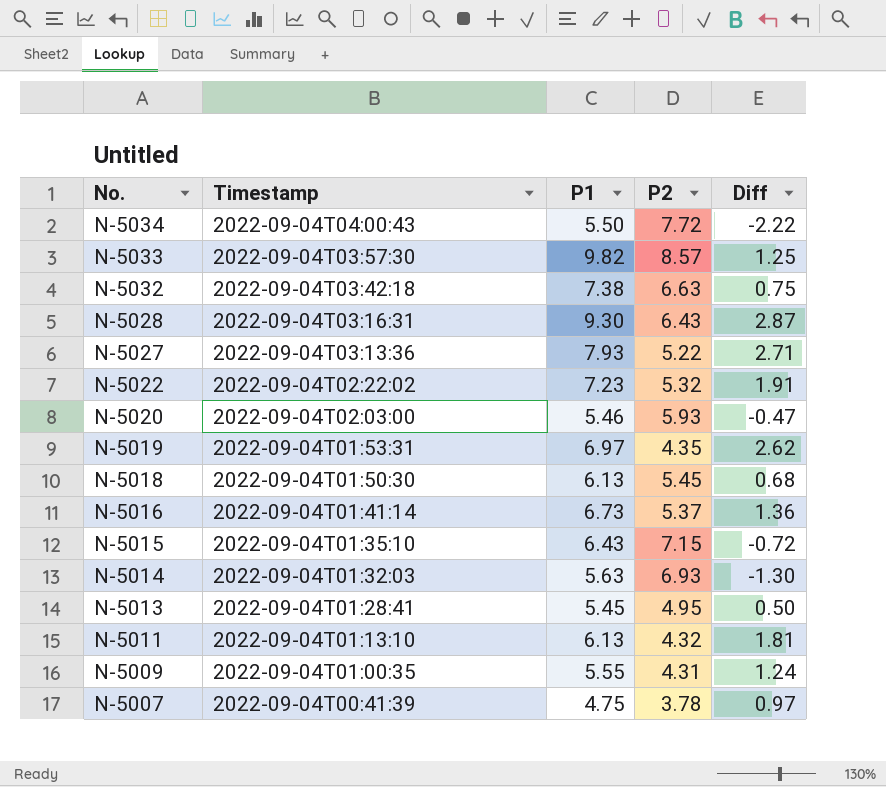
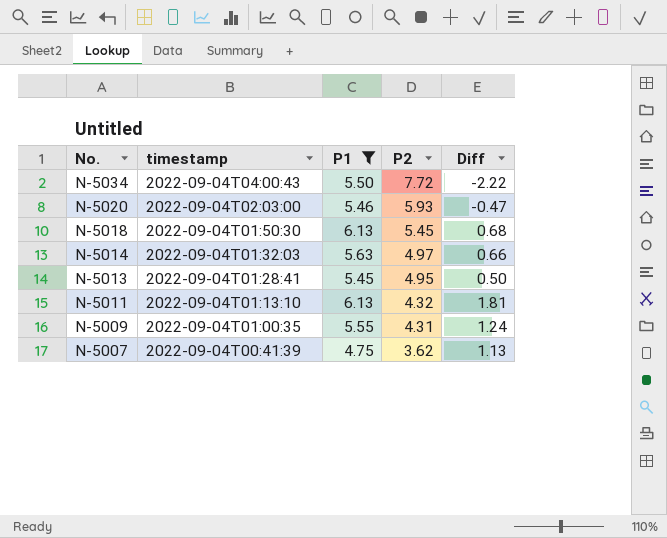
filter: none -> P1 <= 6.13
column name: Timestamp -> timestamp
N-5014 | P2: 6.93 -> 4.97
N-5014 | Diff: -1.30 -> 0.66
N-5007 | P2: 3.78 -> 3.62
N-5007 | Diff: 0.97 -> 1.13

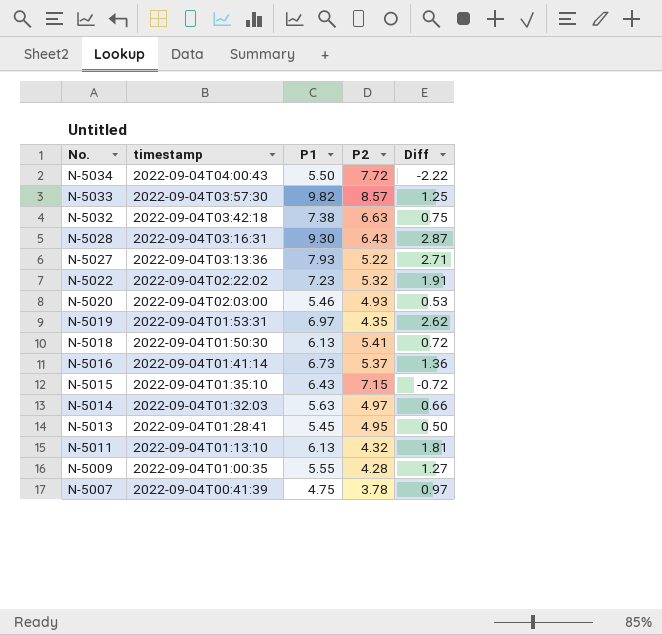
filter: P1 <= 6.13 -> none
N-5020 | P2: 5.93 -> 4.93
N-5020 | Diff: -0.47 -> 0.53
N-5018 | P2: 5.45 -> 5.41
N-5018 | Diff: 0.68 -> 0.72
N-5009 | P2: 4.31 -> 4.28
N-5009 | Diff: 1.24 -> 1.27
N-5007 | P2: 3.62 -> 3.78
N-5007 | Diff: 1.13 -> 0.97

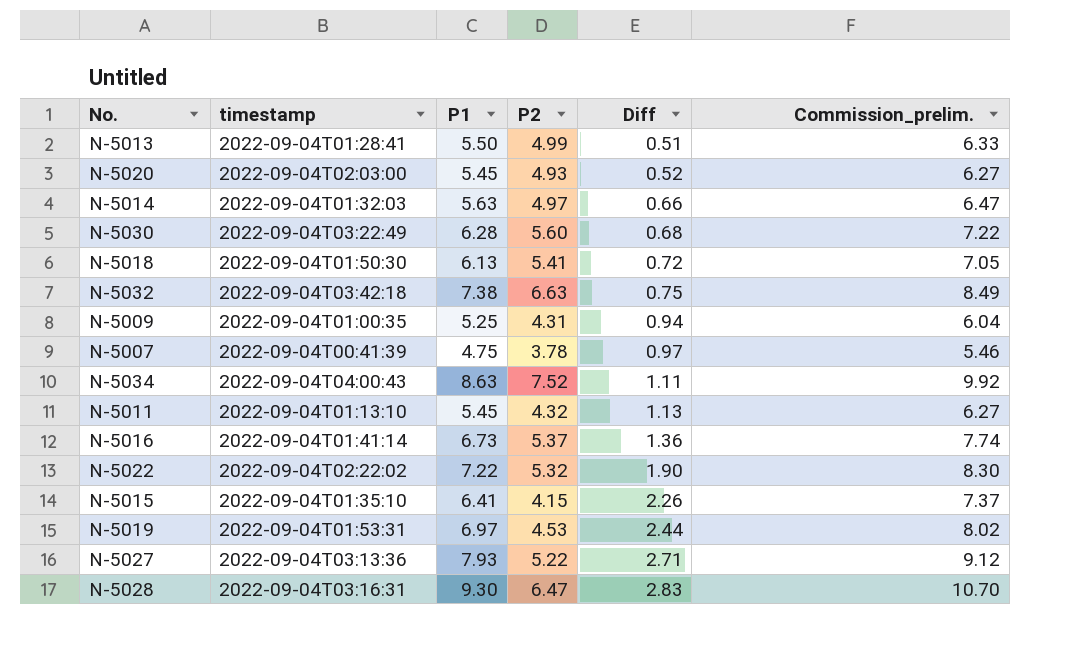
row order: No. descending -> Diff ascending
column Commission_prelim. | formula: none -> [P1] * 1.15
row N-5033: 2022-09-04T03:57:30 | 9.82 | 8.57 | 1.25 -> none
N-5013 | P1: 5.45 -> 5.50
N-5013 | P2: 4.95 -> 4.99
N-5013 | Diff: 0.50 -> 0.51
N-5020 | P1: 5.46 -> 5.45
N-5020 | Diff: 0.53 -> 0.52
row N-5030: none -> 2022-09-04T03:22:49 | 6.28 | 5.60 | 0.68 | 7.22
N-5009 | P1: 5.55 -> 5.25
N-5009 | P2: 4.28 -> 4.31
N-5009 | Diff: 1.27 -> 0.94
N-5034 | P1: 5.50 -> 8.63
N-5034 | P2: 7.72 -> 7.52
N-5034 | Diff: -2.22 -> 1.11
N-5011 | P1: 6.13 -> 5.45
N-5011 | Diff: 1.81 -> 1.13
N-5022 | P1: 7.23 -> 7.22
N-5022 | Diff: 1.91 -> 1.90
N-5015 | P1: 6.43 -> 6.41
N-5015 | P2: 7.15 -> 4.15
N-5015 | Diff: -0.72 -> 2.26
N-5019 | P2: 4.35 -> 4.53
N-5019 | Diff: 2.62 -> 2.44
N-5028 | P2: 6.43 -> 6.47
N-5028 | Diff: 2.87 -> 2.83

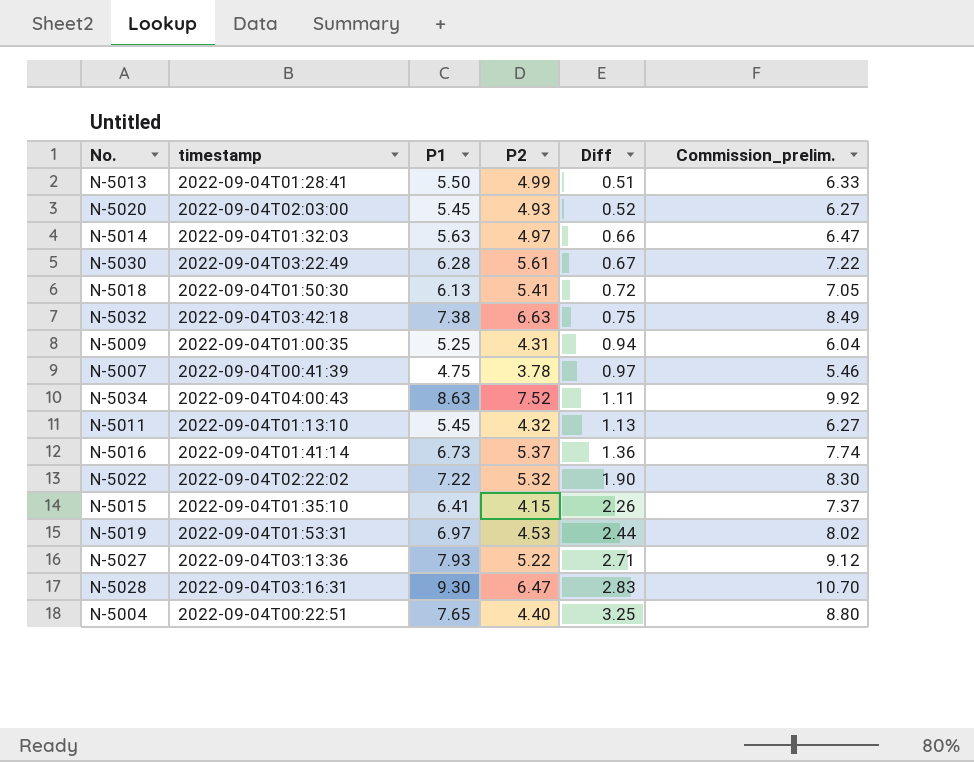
N-5030 | P2: 5.60 -> 5.61
N-5030 | Diff: 0.68 -> 0.67
row N-5004: none -> 2022-09-04T00:22:51 | 7.65 | 4.40 | 3.25 | 8.80

